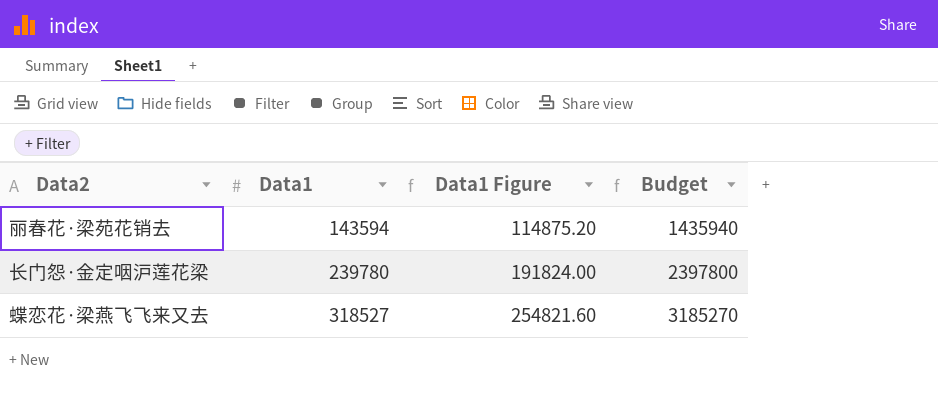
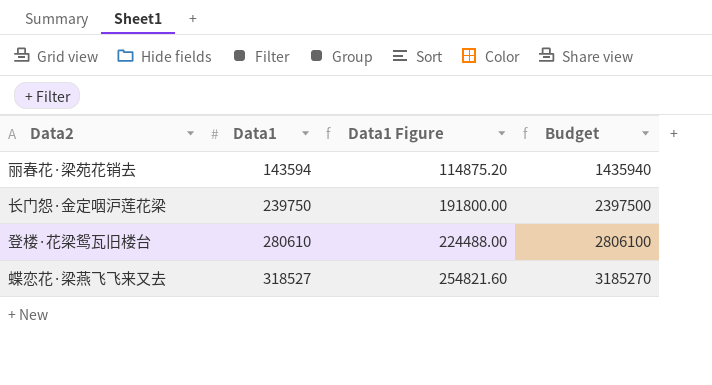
长门怨·金定咽沪莲花梁 | Data1: 239780 -> 239750
长门怨·金定咽沪莲花梁 | Data1 Figure: 191824.00 -> 191800.00
长门怨·金定咽沪莲花梁 | Budget: 2397800 -> 2397500
row 登楼·花梁鸳瓦旧楼台: none -> 280610 | 224488.00 | 2806100

